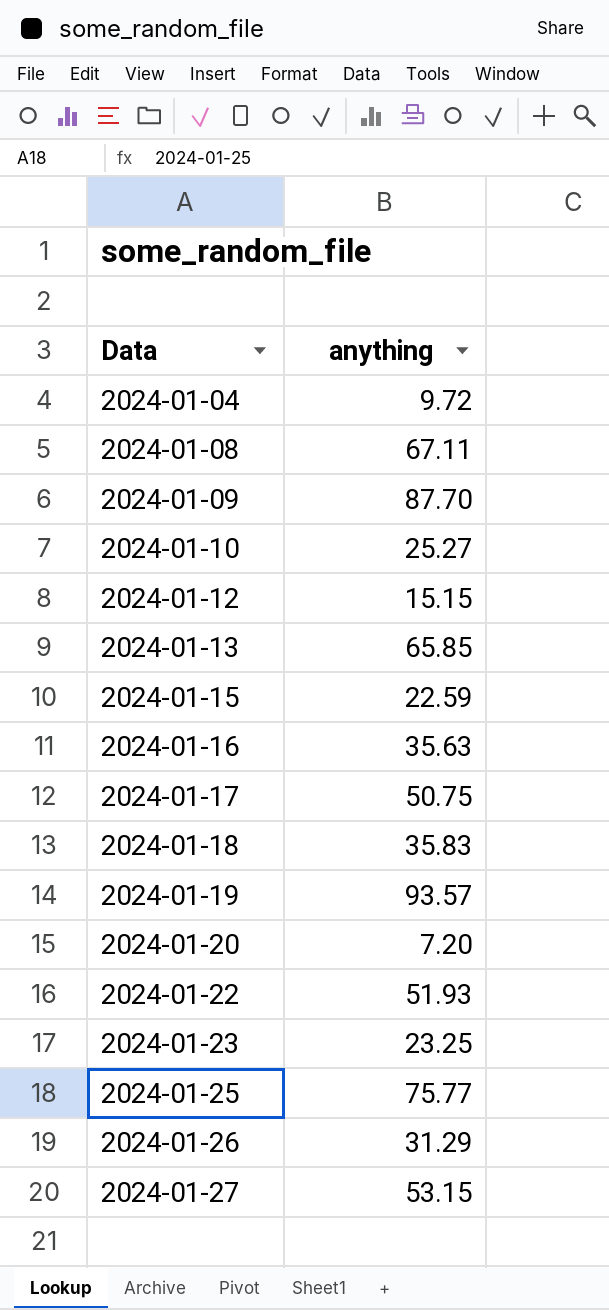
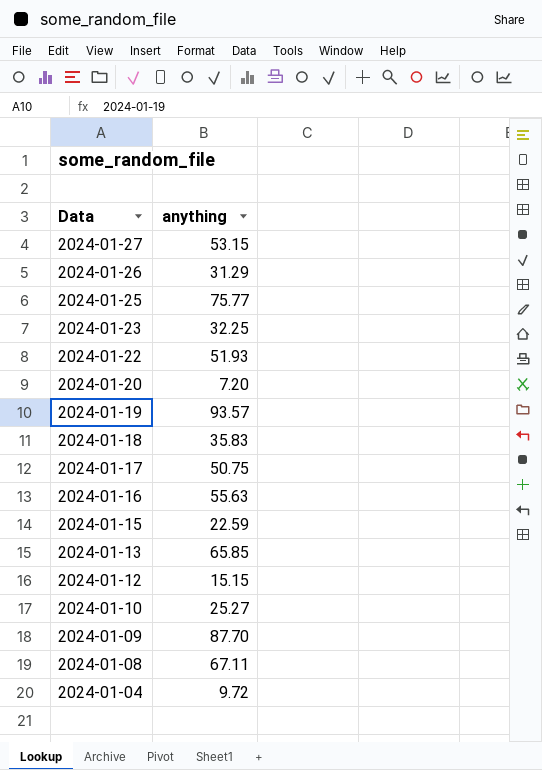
row order: Data ascending -> Data descending
2024-01-23 | anything: 23.25 -> 32.25
2024-01-16 | anything: 35.63 -> 55.63

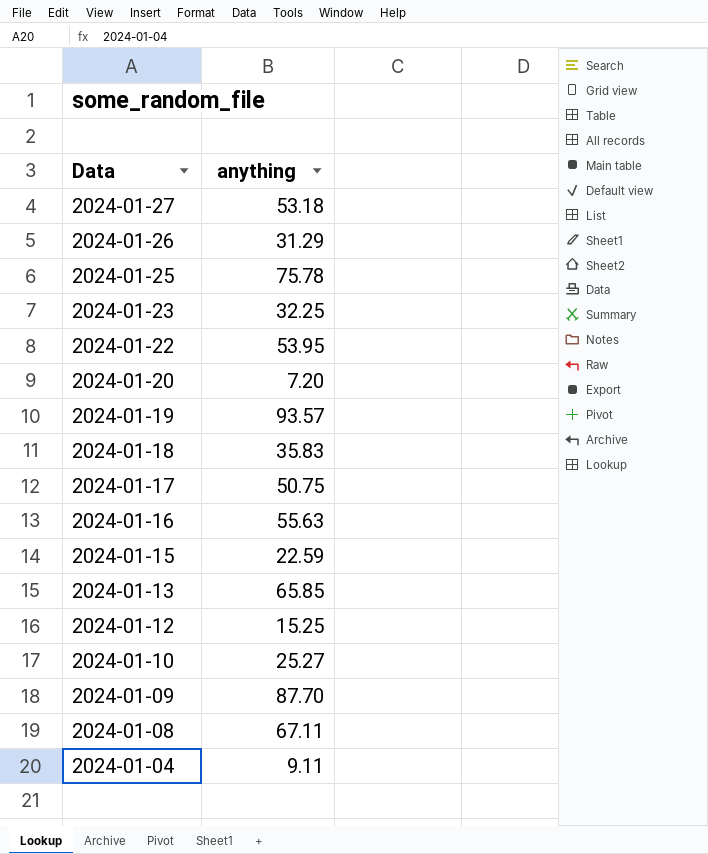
2024-01-27 | anything: 53.15 -> 53.18
2024-01-25 | anything: 75.77 -> 75.78
2024-01-22 | anything: 51.93 -> 53.95
2024-01-12 | anything: 15.15 -> 15.25
2024-01-04 | anything: 9.72 -> 9.11

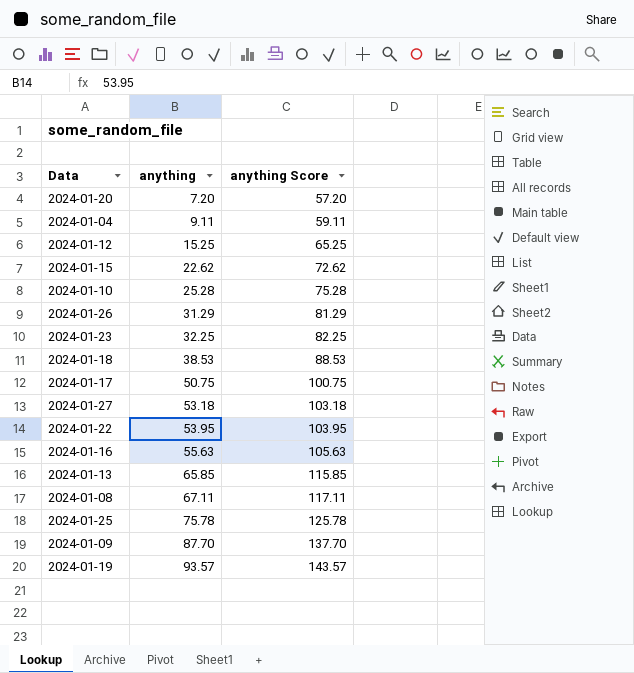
row order: Data descending -> anything ascending
column anything Score | formula: none -> [anything] + 50
2024-01-15 | anything: 22.59 -> 22.62
2024-01-10 | anything: 25.27 -> 25.28
2024-01-18 | anything: 35.83 -> 38.53

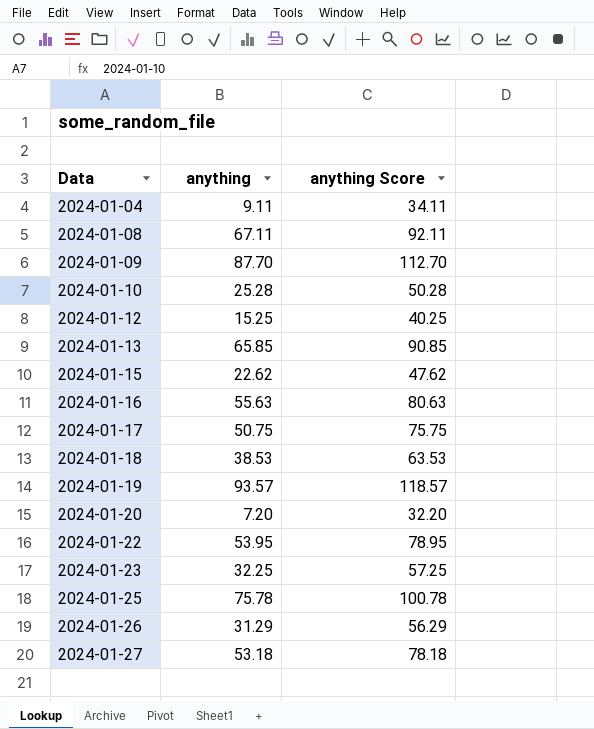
row order: anything ascending -> Data ascending
column anything Score | formula: [anything] + 50 -> [anything] + 25

